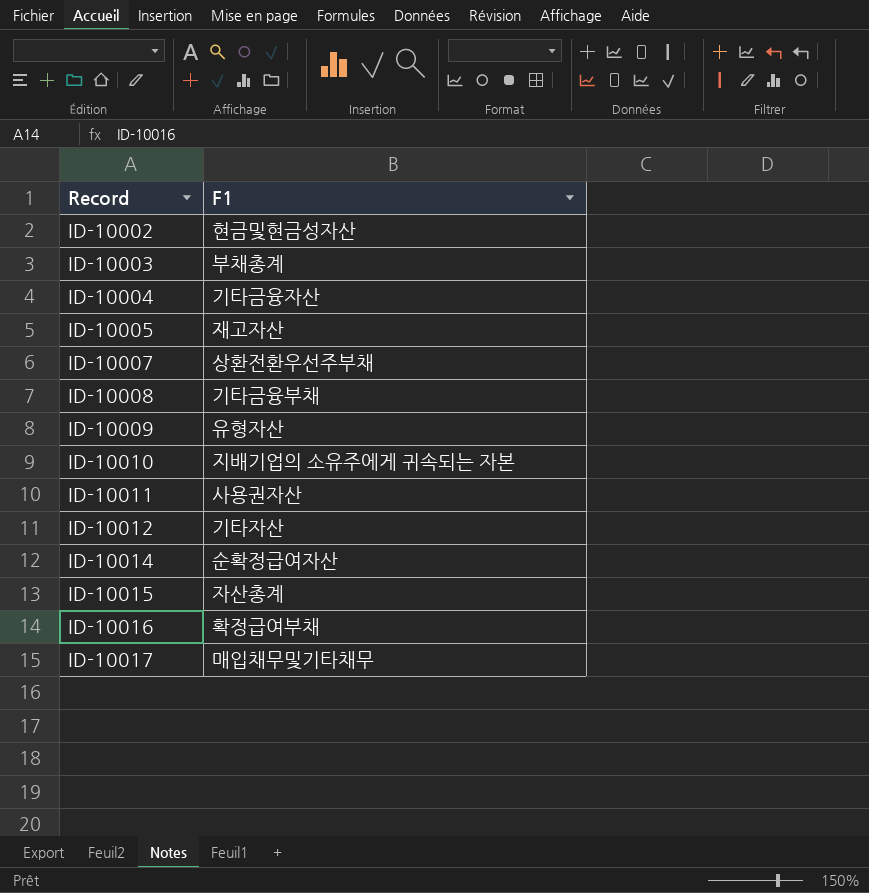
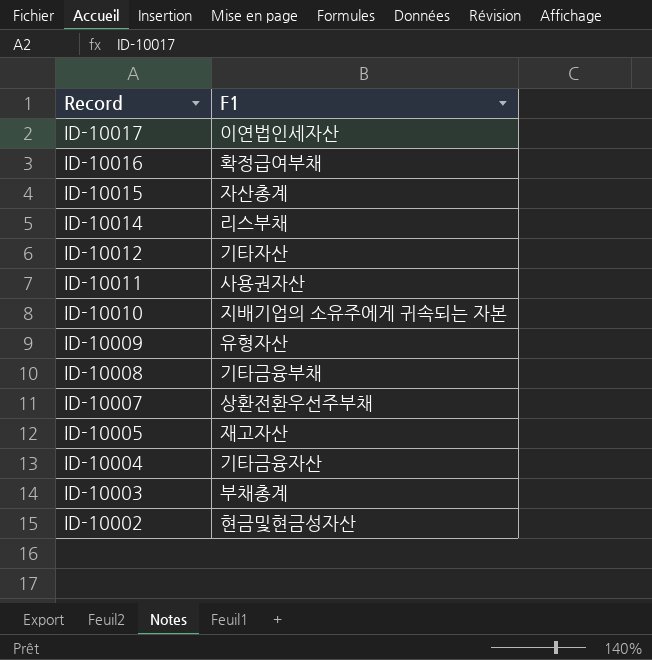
row order: Record ascending -> Record descending
ID-10017 | F1: 매입채무및기타채무 -> 이연법인세자산
ID-10014 | F1: 순확정급여자산 -> 리스부채

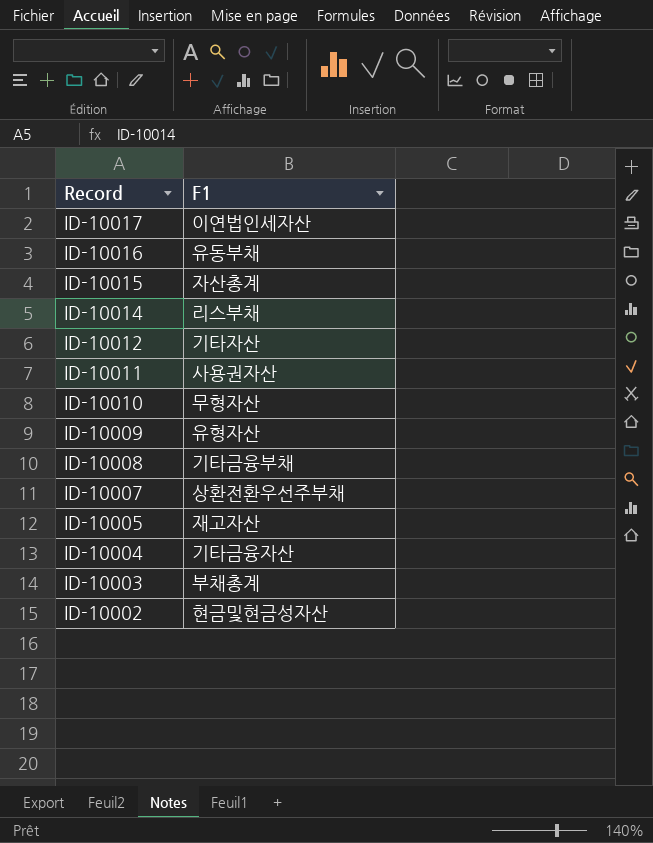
ID-10016 | F1: 확정급여부채 -> 유동부채
ID-10010 | F1: 지배기업의 소유주에게 귀속되는 자본 -> 무형자산

